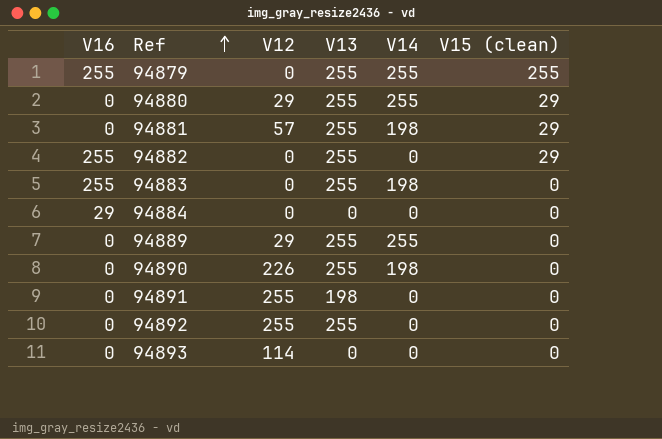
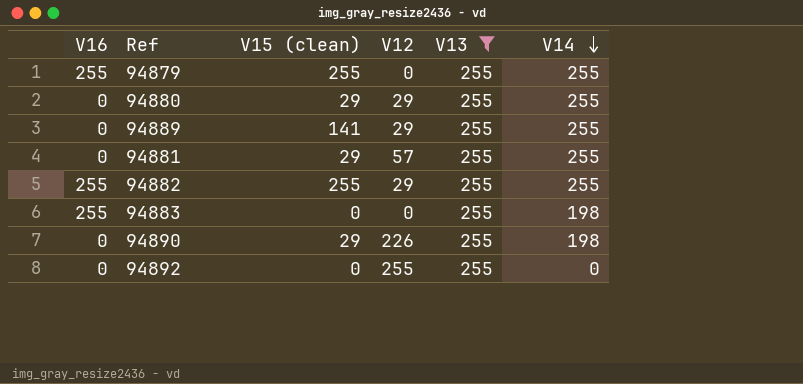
filter: none -> V13 = 255
row order: Ref ascending -> V14 descending
column V15 (clean) | position: 6 -> 3
94889 | V15 (clean): 0 -> 141
94881 | V14: 198 -> 255
94882 | V15 (clean): 29 -> 255
94882 | V12: 0 -> 29
94882 | V14: 0 -> 255
94890 | V15 (clean): 0 -> 29

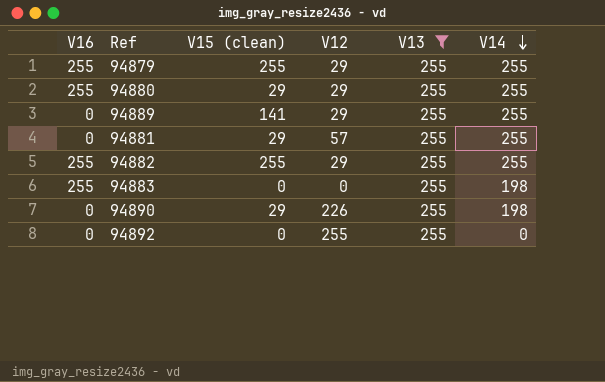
94879 | V12: 0 -> 29
94880 | V16: 0 -> 255

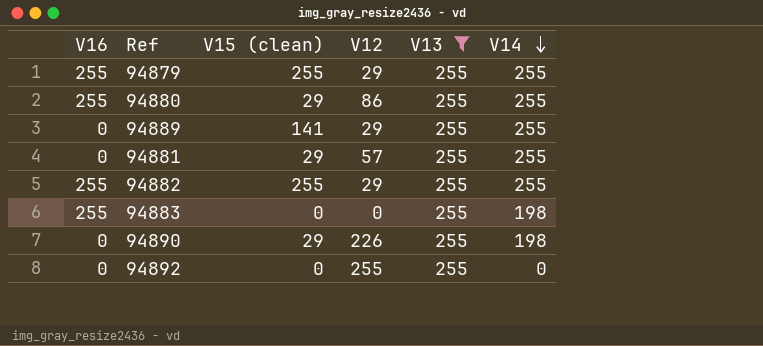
94880 | V12: 29 -> 86

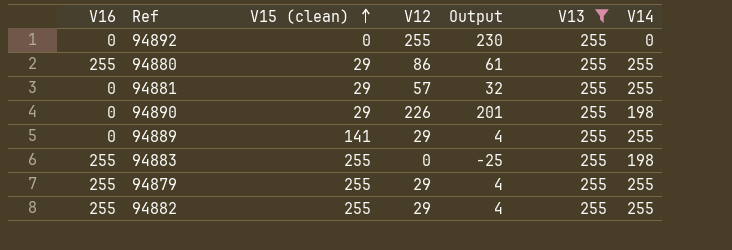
row order: V14 descending -> V15 (clean) ascending
column Output | formula: none -> [V12] - 25
94883 | V15 (clean): 0 -> 255

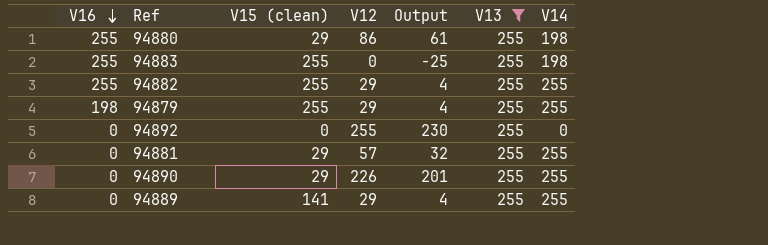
row order: V15 (clean) ascending -> V16 descending
94880 | V14: 255 -> 198
94879 | V16: 255 -> 198
94890 | V14: 198 -> 255

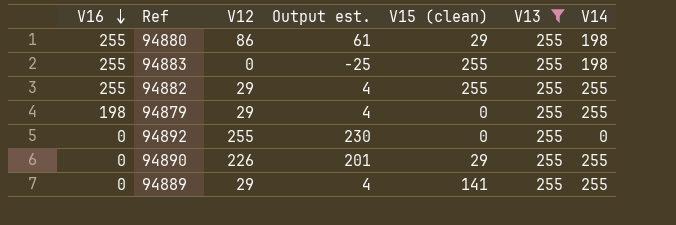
column name: Output -> Output est.
column V15 (clean) | position: 3 -> 5
row 94881: 0 | 29 | 57 | 32 | 255 | 255 -> none
94879 | V15 (clean): 255 -> 0

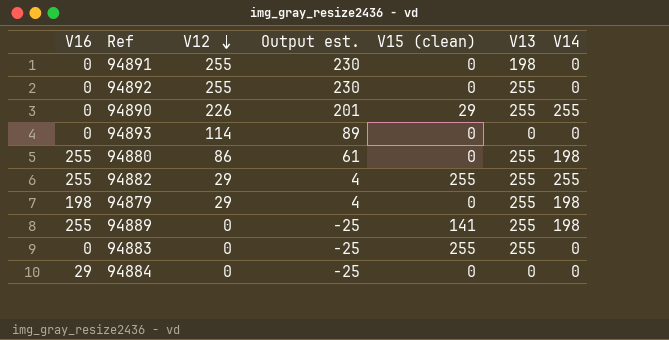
filter: V13 = 255 -> none
row order: V16 descending -> V12 descending
94880 | V15 (clean): 29 -> 0
94879 | V14: 255 -> 198
94889 | V16: 0 -> 255
94889 | V12: 29 -> 0
94889 | Output est.: 4 -> -25
94889 | V14: 255 -> 198
94883 | V16: 255 -> 0
94883 | V14: 198 -> 0

